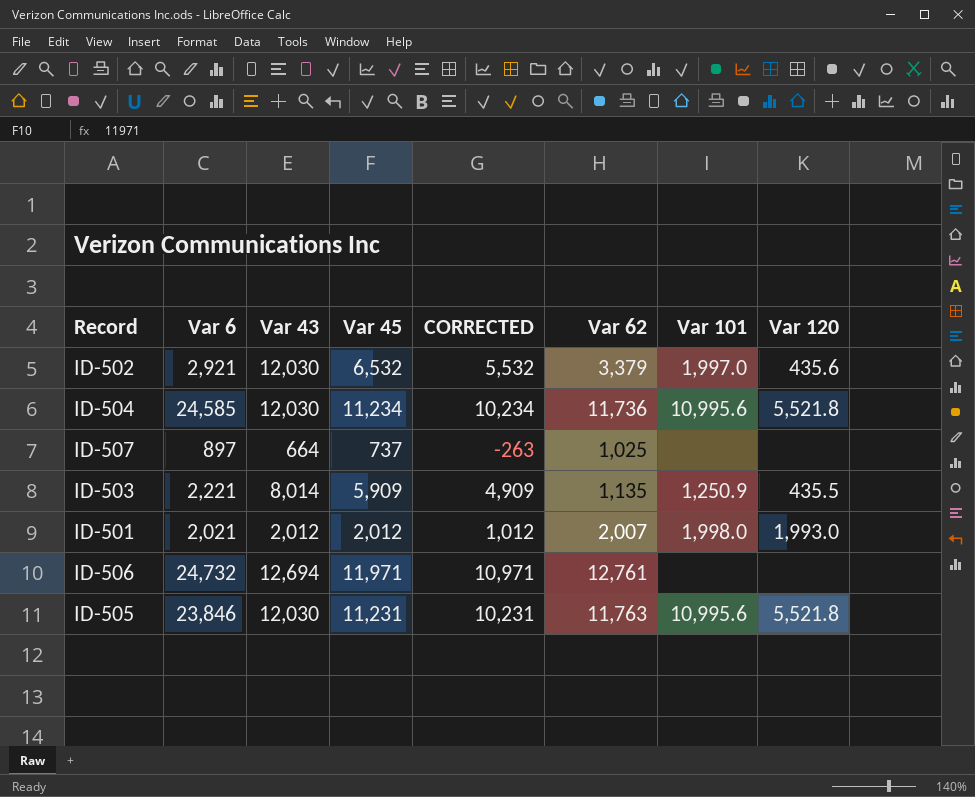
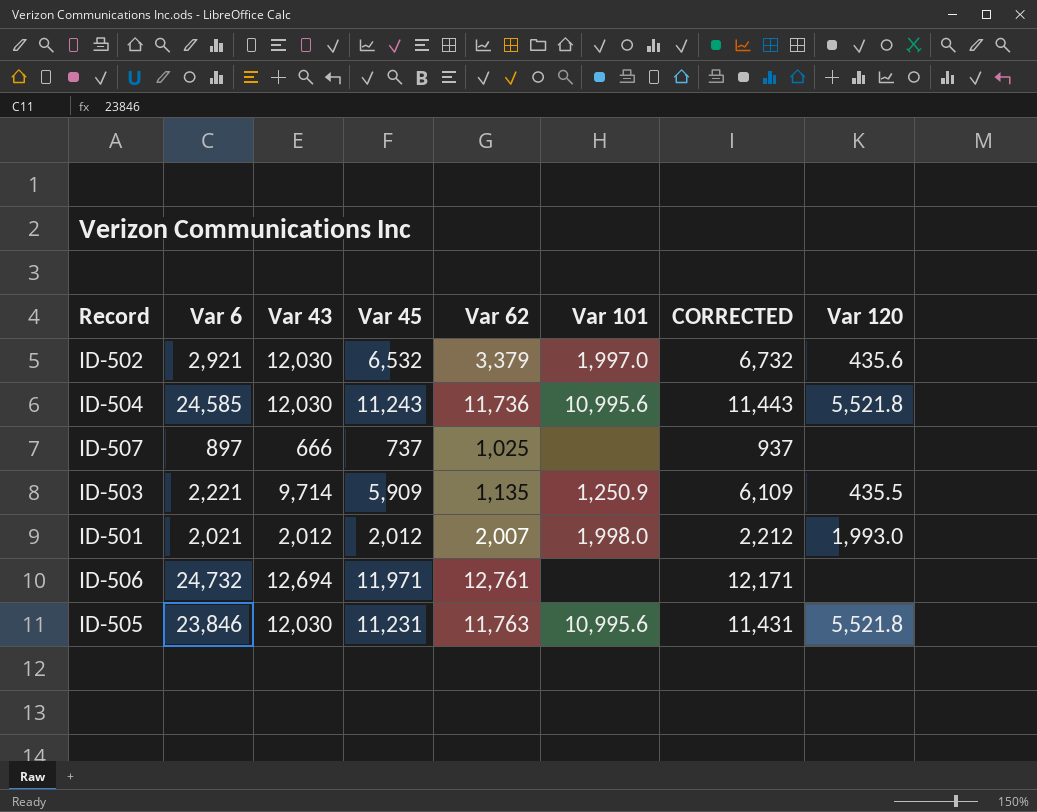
column CORRECTED | formula: [Var 45] - 1000 -> [Var 45] + 200
column CORRECTED | position: 5 -> 7
ID-504 | Var 45: 11,234 -> 11,243
ID-507 | Var 43: 664 -> 666
ID-503 | Var 43: 8,014 -> 9,714

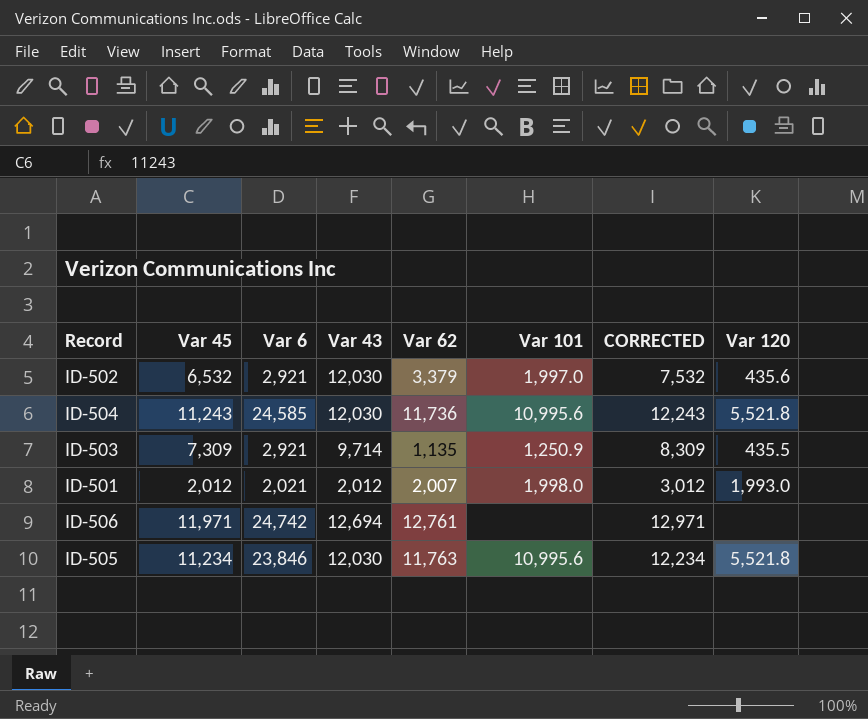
column Var 45 | position: 4 -> 2
column CORRECTED | formula: [Var 45] + 200 -> [Var 45] + 1000
row ID-507: 897 | 666 | 737 | 1,025 | none | 937 | none -> none
ID-503 | Var 45: 5,909 -> 7,309
ID-503 | Var 6: 2,221 -> 2,921
ID-506 | Var 6: 24,732 -> 24,742
ID-505 | Var 45: 11,231 -> 11,234

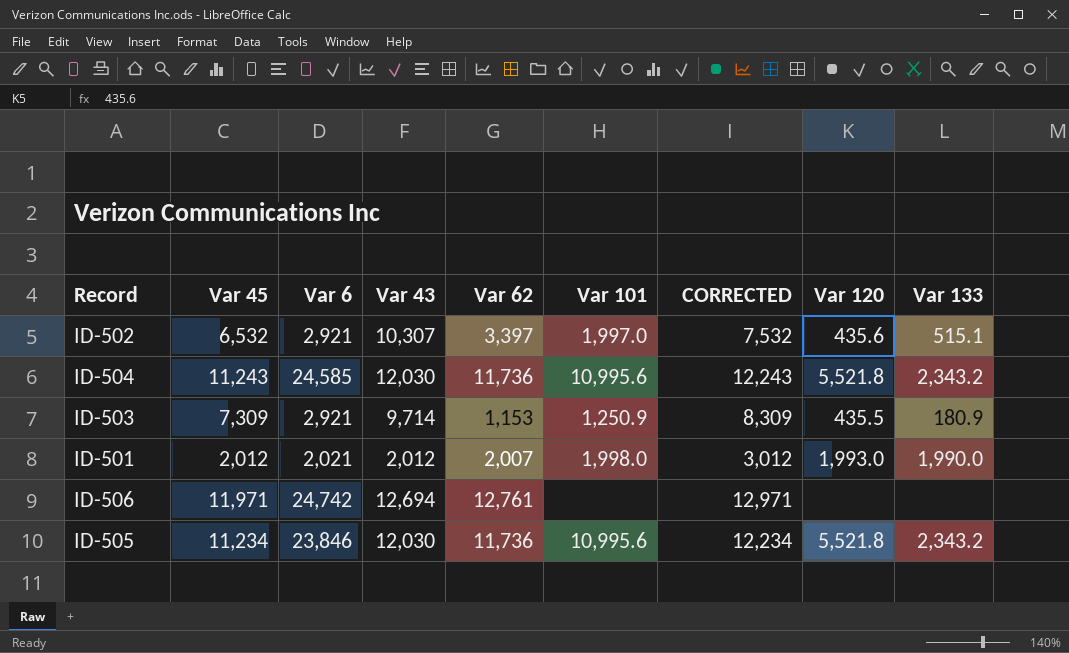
column Var 133 | position: none -> 9
ID-502 | Var 43: 12,030 -> 10,307
ID-502 | Var 62: 3,379 -> 3,397
ID-503 | Var 62: 1,135 -> 1,153
ID-505 | Var 62: 11,763 -> 11,736

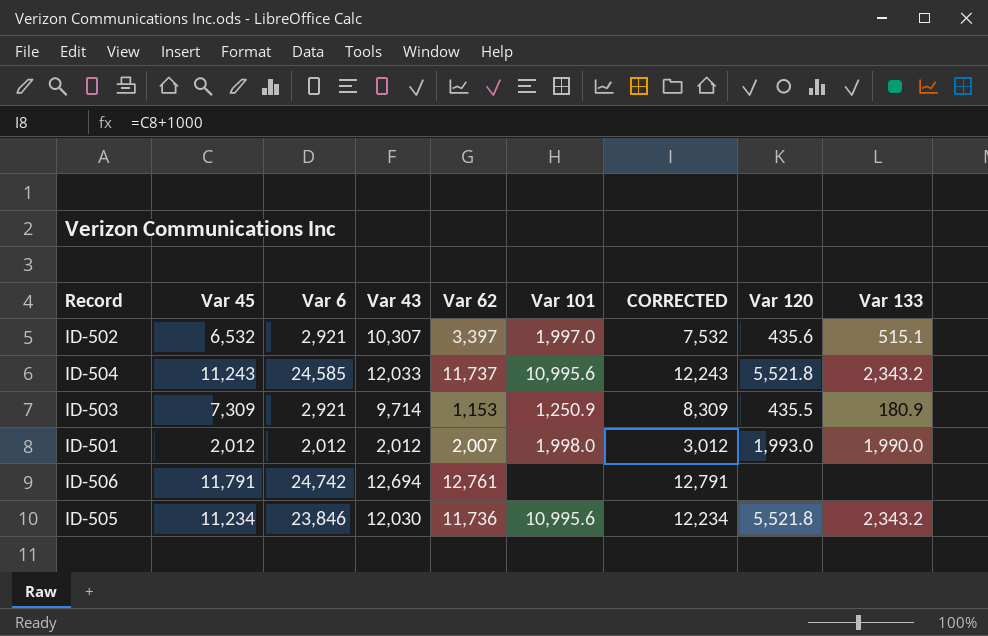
ID-504 | Var 43: 12,030 -> 12,033
ID-504 | Var 62: 11,736 -> 11,737
ID-501 | Var 6: 2,021 -> 2,012
ID-506 | Var 45: 11,971 -> 11,791
ID-506 | CORRECTED: 12,971 -> 12,791

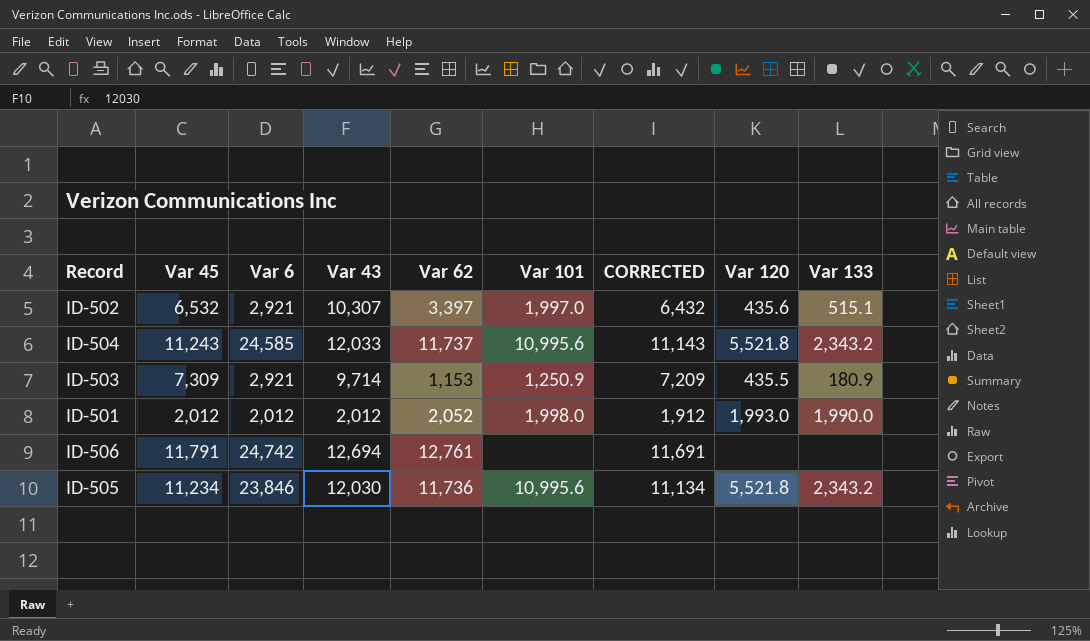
column CORRECTED | formula: [Var 45] + 1000 -> [Var 45] - 100
ID-501 | Var 62: 2,007 -> 2,052

